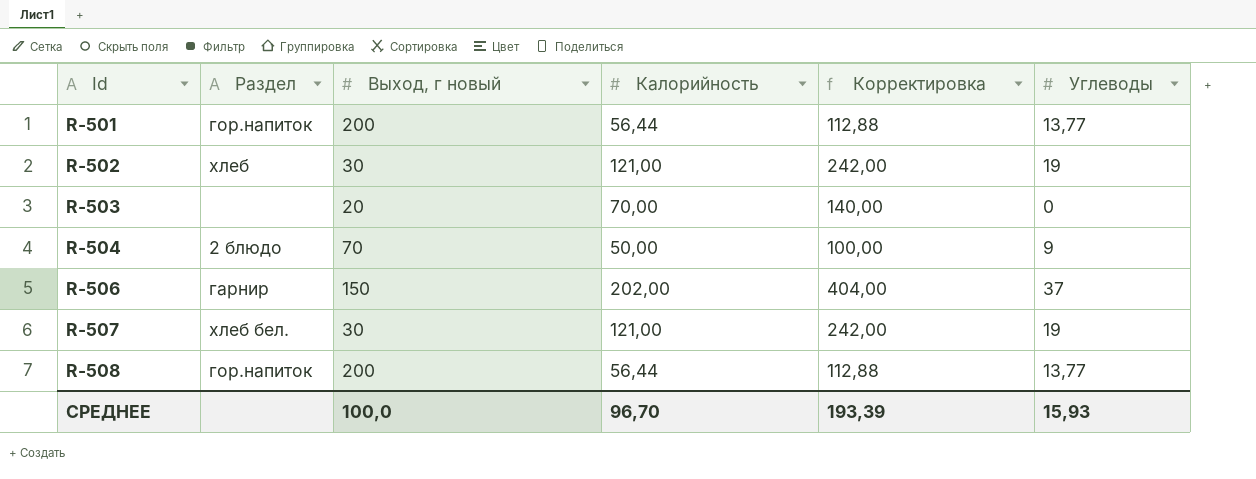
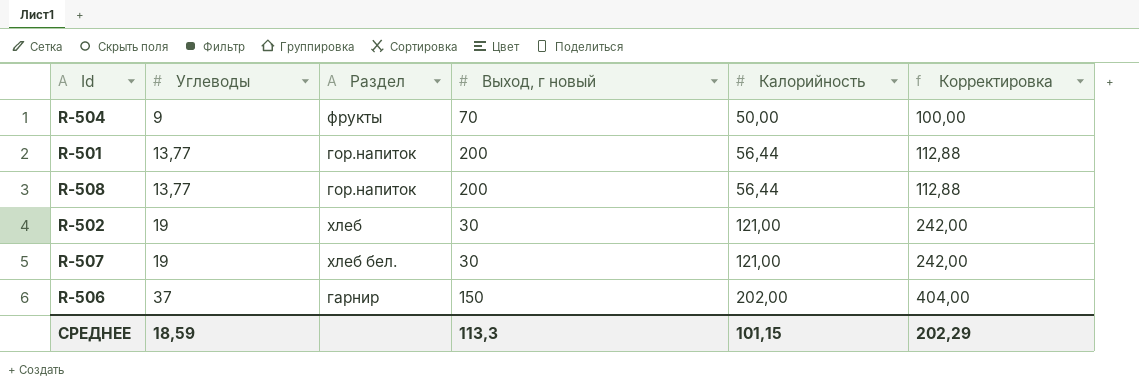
row order: Id ascending -> Углеводы ascending
column Углеводы | position: 6 -> 2
row R-503: none | 20 | 70,00 | 140,00 | 0 -> none
R-504 | Раздел: 2 блюдо -> фрукты
СРЕДНЕЕ | Углеводы: 15,93 -> 18,59
СРЕДНЕЕ | Выход, г новый: 100,0 -> 113,3
СРЕДНЕЕ | Калорийность: 96,70 -> 101,15
СРЕДНЕЕ | Корректировка: 193,39 -> 202,29

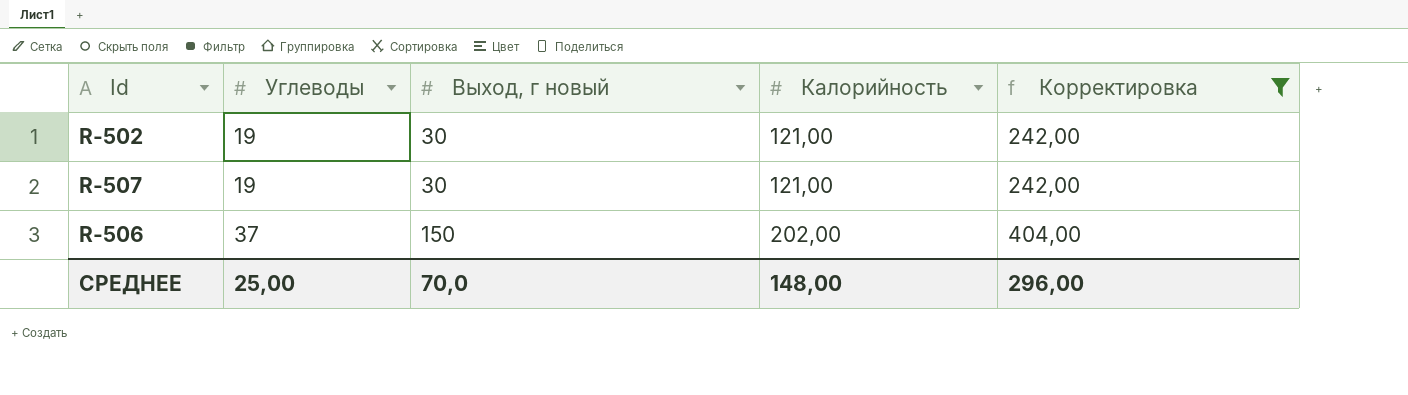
filter: none -> Корректировка >= 242,00
column Раздел | position: 3 -> none
СРЕДНЕЕ | Углеводы: 18,59 -> 25,00
СРЕДНЕЕ | Выход, г новый: 113,3 -> 70,0
СРЕДНЕЕ | Калорийность: 101,15 -> 148,00
СРЕДНЕЕ | Корректировка: 202,29 -> 296,00

